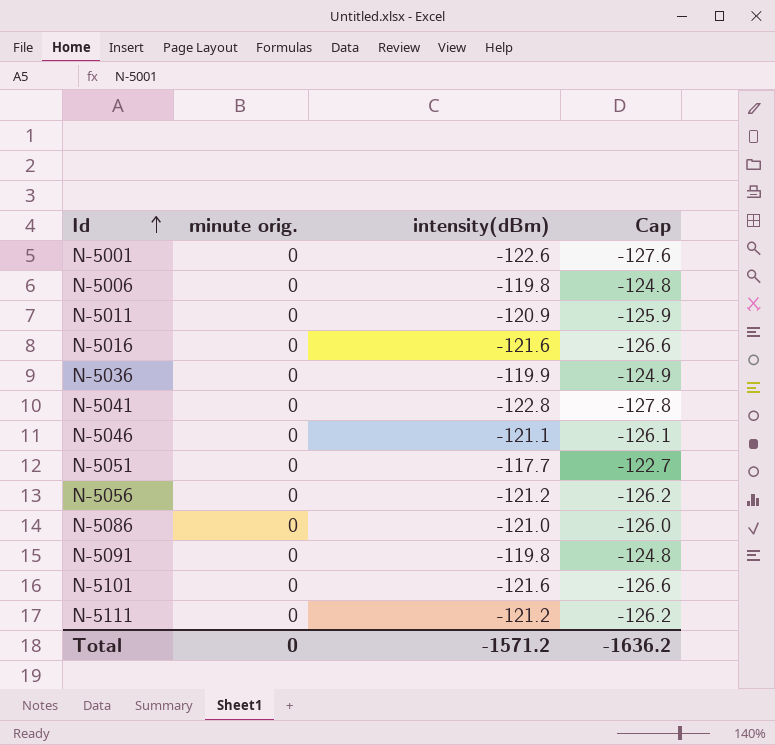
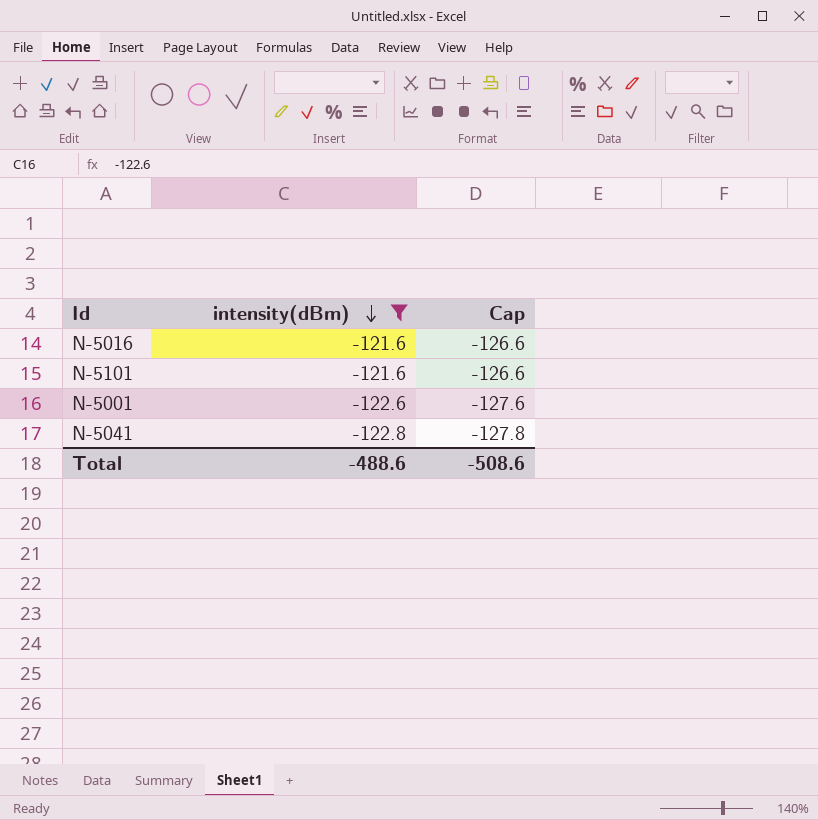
filter: none -> intensity(dBm) <= -121.6
row order: Id ascending -> intensity(dBm) descending
column minute orig. | position: 2 -> none
Total | intensity(dBm): -1571.2 -> -488.6
Total | Cap: -1636.2 -> -508.6

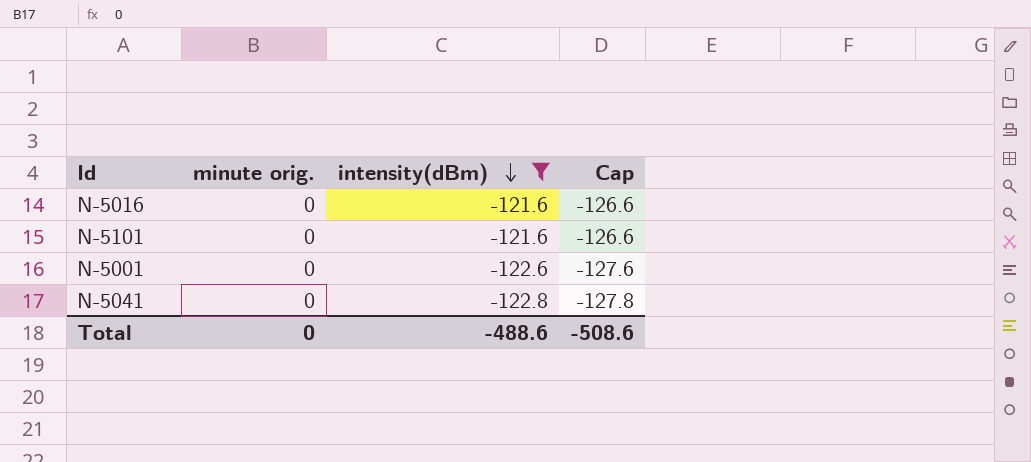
column minute orig. | position: none -> 2

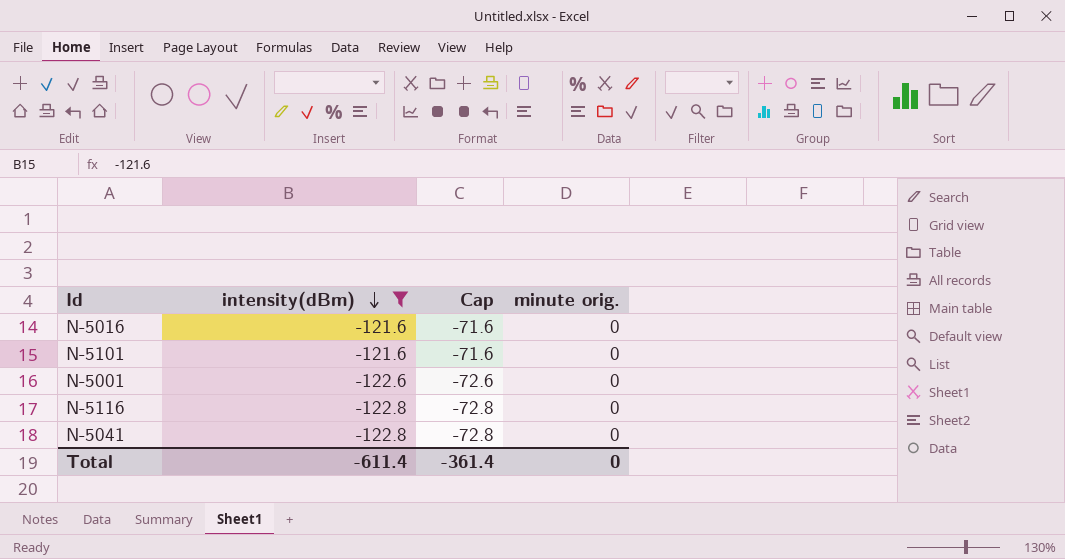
column Cap | formula: [intensity(dBm)] - 5 -> [intensity(dBm)] + 50
column minute orig. | position: 2 -> 4
row N-5116: none -> -122.8 | -72.8 | 0
Total | intensity(dBm): -488.6 -> -611.4
Total | Cap: -508.6 -> -361.4

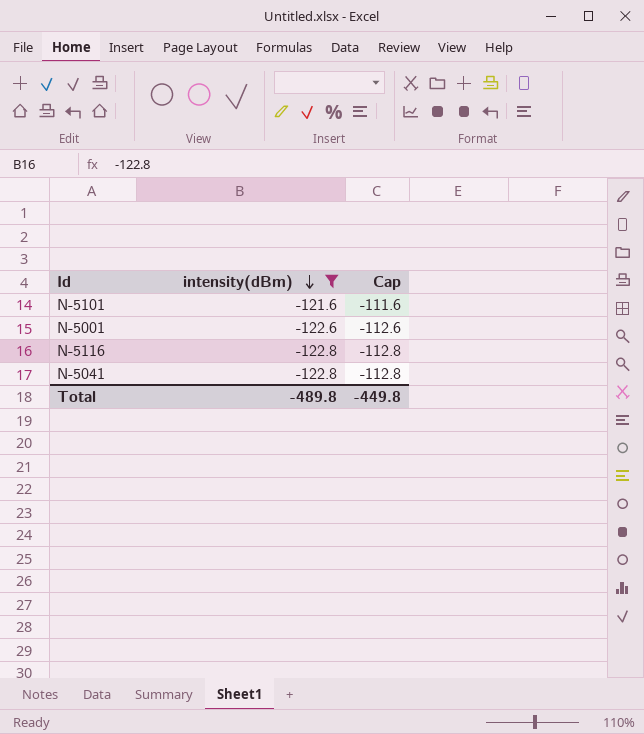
column minute orig. | position: 4 -> none
column Cap | formula: [intensity(dBm)] + 50 -> [intensity(dBm)] + 10
row N-5016: -121.6 | -71.6 | 0 -> none
Total | intensity(dBm): -611.4 -> -489.8
Total | Cap: -361.4 -> -449.8

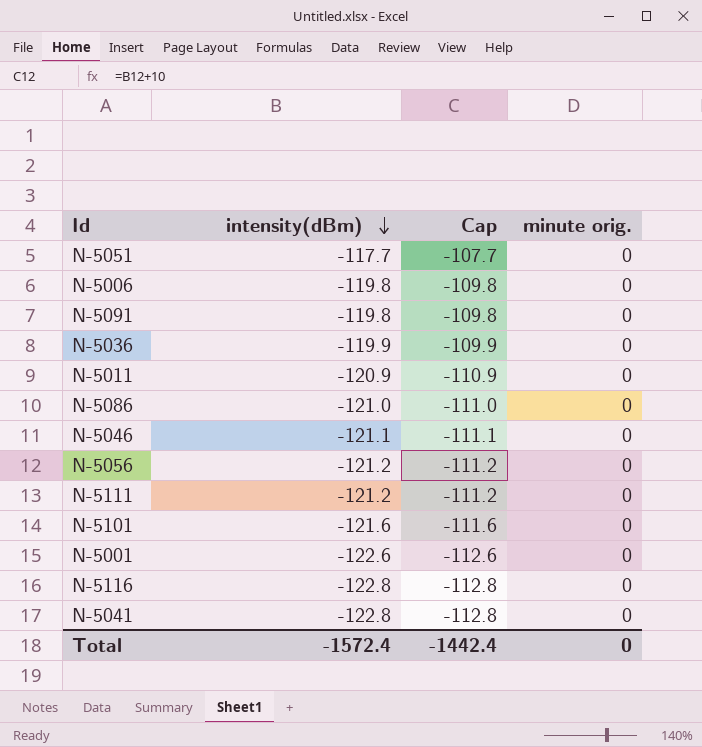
filter: intensity(dBm) <= -121.6 -> none
column minute orig. | position: none -> 4
Total | intensity(dBm): -489.8 -> -1572.4
Total | Cap: -449.8 -> -1442.4

